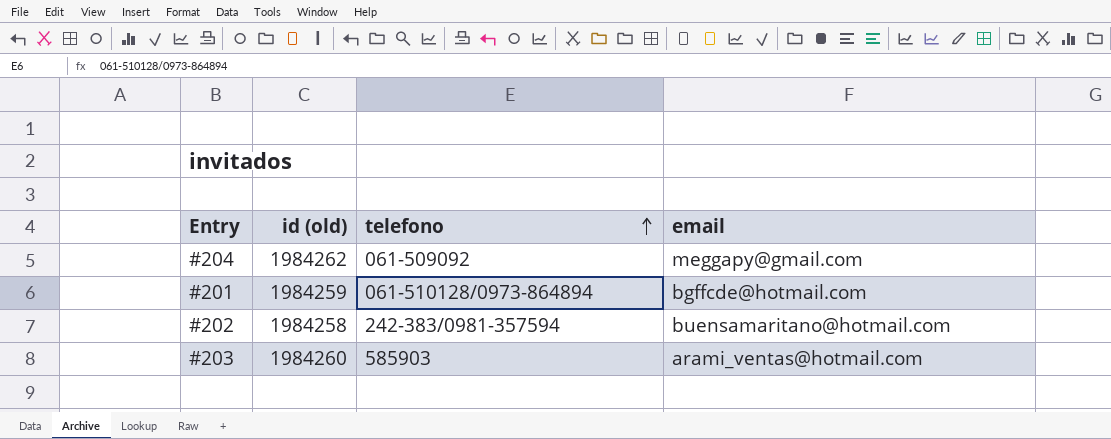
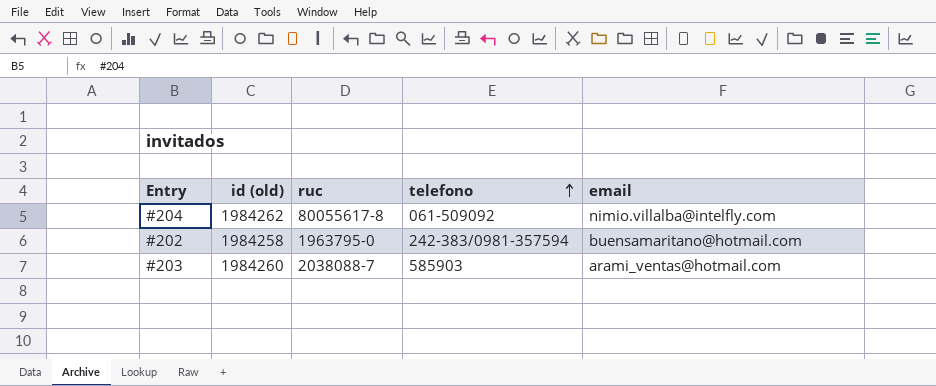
column ruc | position: none -> 3
row #201: 1984259 | 061-510128/0973-864894 | bgffcde@hotmail.com -> none
#204 | email: meggapy@gmail.com -> nimio.villalba@intelfly.com

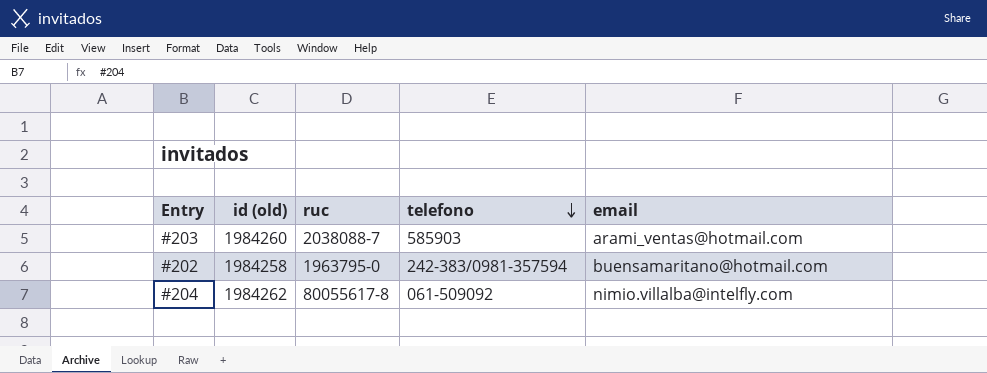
row order: telefono ascending -> telefono descending

